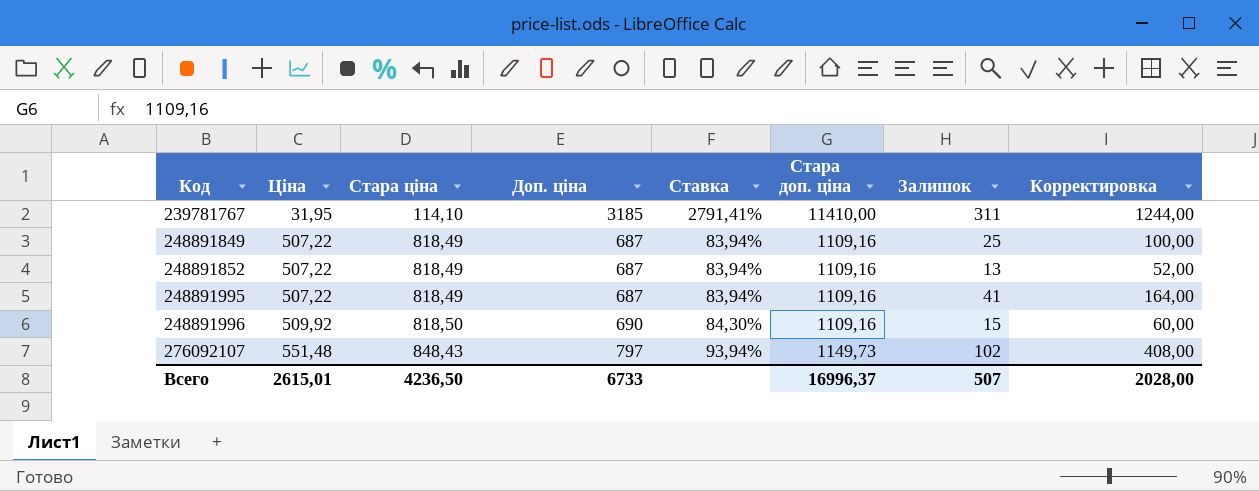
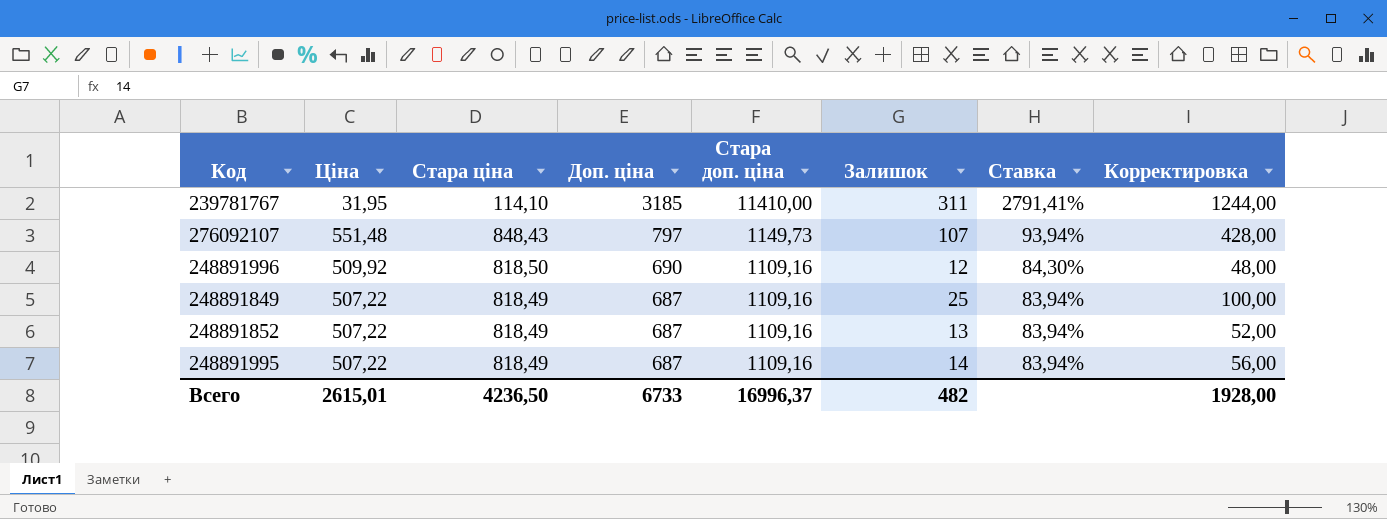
row order: Код ascending -> Доп. ціна descending
column Ставка | position: 5 -> 7
276092107 | Залишок: 102 -> 107
276092107 | Корректировка: 408,00 -> 428,00
248891996 | Залишок: 15 -> 12
248891996 | Корректировка: 60,00 -> 48,00
248891995 | Залишок: 41 -> 14
248891995 | Корректировка: 164,00 -> 56,00
Всего | Залишок: 507 -> 482
Всего | Корректировка: 2028,00 -> 1928,00

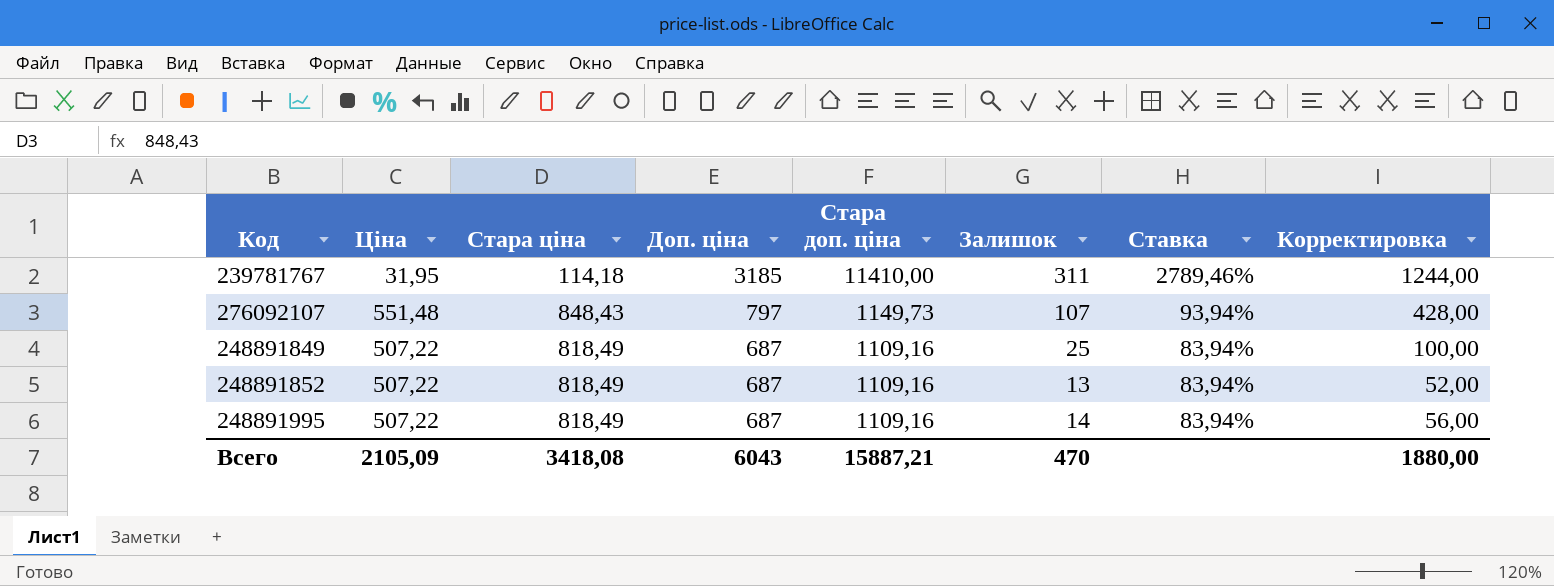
row 248891996: 509,92 | 818,50 | 690 | 1109,16 | 12 | 84,30% | 48,00 -> none
239781767 | Стара ціна: 114,10 -> 114,18
239781767 | Ставка: 2791,41% -> 2789,46%
Всего | Ціна: 2615,01 -> 2105,09
Всего | Стара ціна: 4236,50 -> 3418,08
Всего | Доп. ціна: 6733 -> 6043
Всего | Стара доп. ціна: 16996,37 -> 15887,21
Всего | Залишок: 482 -> 470
Всего | Корректировка: 1928,00 -> 1880,00

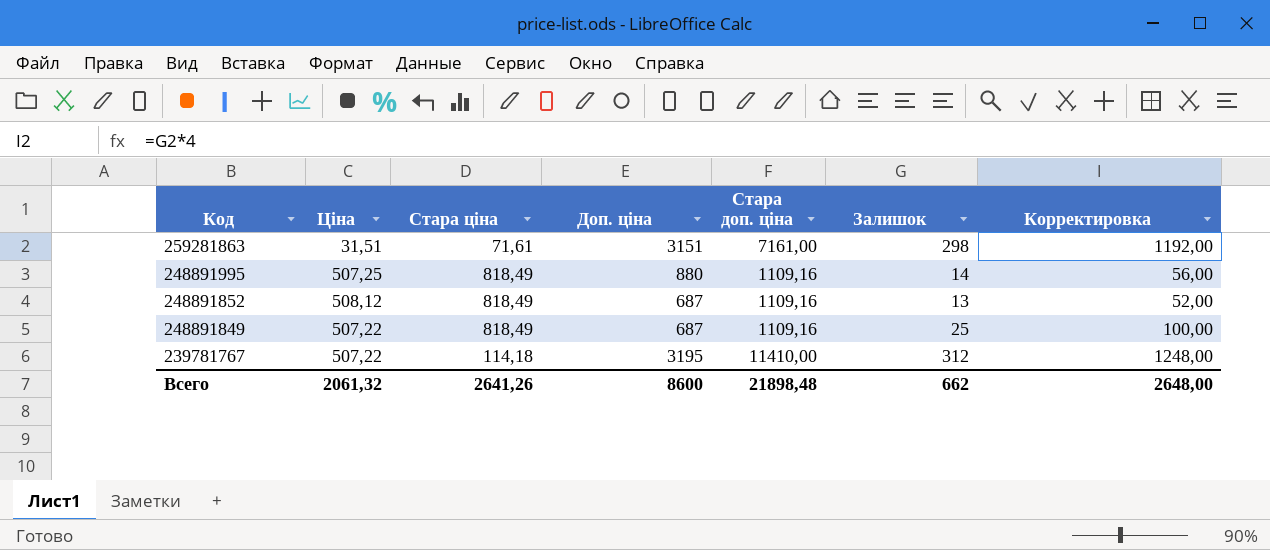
row order: Доп. ціна descending -> Код descending
column Ставка | formula: [Доп. ціна] / [Стара ціна] -> none
row 276092107: 551,48 | 848,43 | 797 | 1149,73 | 107 | 93,94% | 428,00 -> none
row 259281863: none -> 31,51 | 71,61 | 3151 | 7161,00 | 298 | 1192,00
248891995 | Ціна: 507,22 -> 507,25
248891995 | Доп. ціна: 687 -> 880
248891852 | Ціна: 507,22 -> 508,12
239781767 | Ціна: 31,95 -> 507,22
239781767 | Доп. ціна: 3185 -> 3195
239781767 | Залишок: 311 -> 312
239781767 | Корректировка: 1244,00 -> 1248,00
Всего | Ціна: 2105,09 -> 2061,32
Всего | Стара ціна: 3418,08 -> 2641,26
Всего | Доп. ціна: 6043 -> 8600
Всего | Стара доп. ціна: 15887,21 -> 21898,48
Всего | Залишок: 470 -> 662
Всего | Корректировка: 1880,00 -> 2648,00

